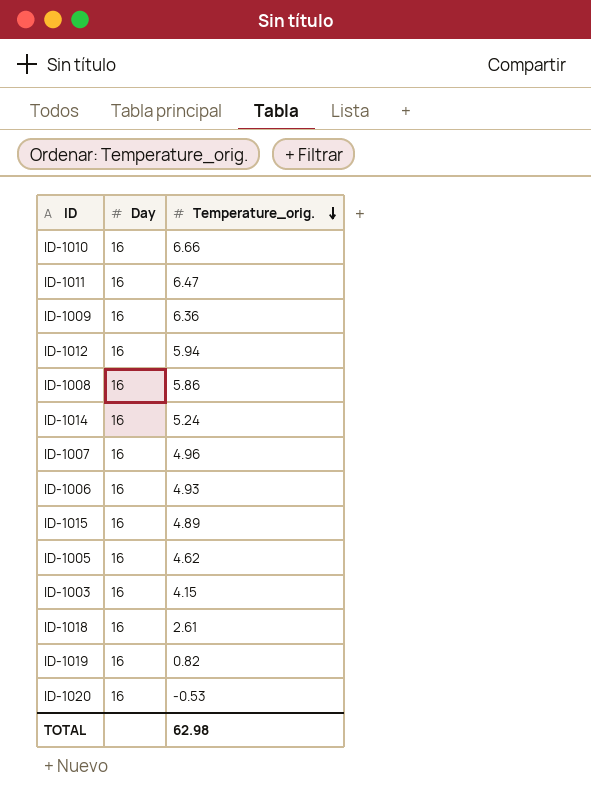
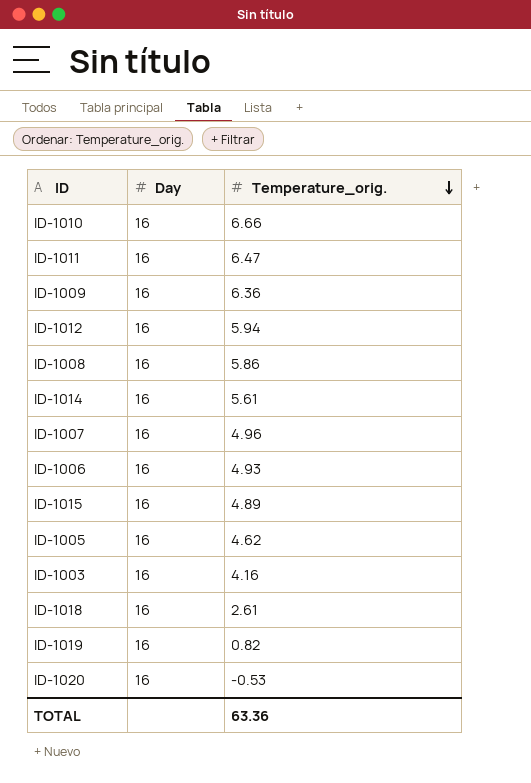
ID-1014 | Temperature_orig.: 5.24 -> 5.61
ID-1003 | Temperature_orig.: 4.15 -> 4.16
TOTAL | Temperature_orig.: 62.98 -> 63.36

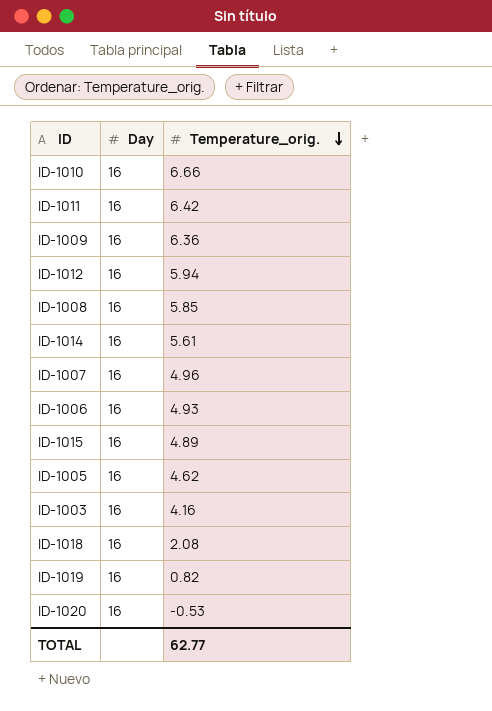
ID-1011 | Temperature_orig.: 6.47 -> 6.42
ID-1008 | Temperature_orig.: 5.86 -> 5.85
ID-1018 | Temperature_orig.: 2.61 -> 2.08
TOTAL | Temperature_orig.: 63.36 -> 62.77

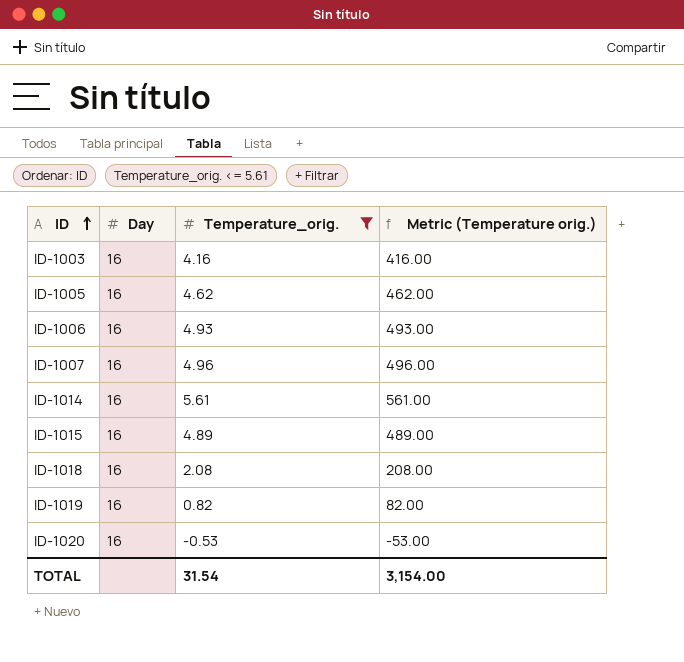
filter: none -> Temperature_orig. <= 5.61
row order: Temperature_orig. descending -> ID ascending
column Metric (Temperature orig.) | formula: none -> [Temperature_orig.] * 100
TOTAL | Temperature_orig.: 62.77 -> 31.54

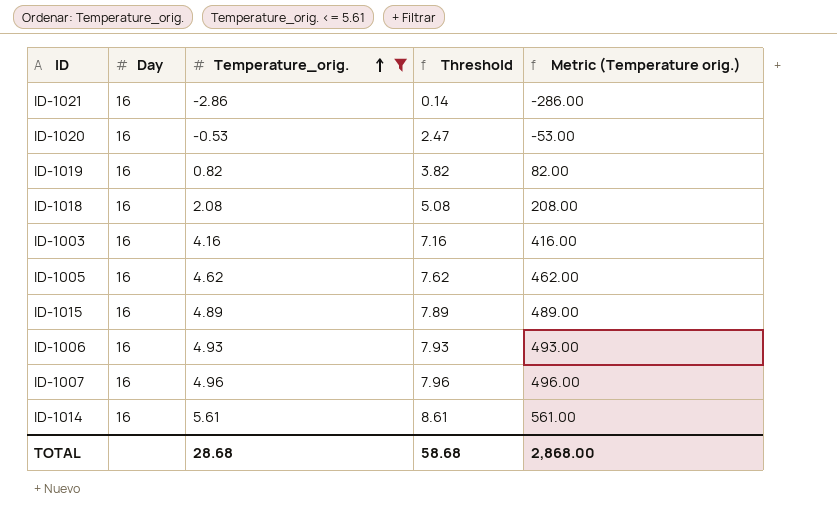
row order: ID ascending -> Temperature_orig. ascending
column Threshold | formula: none -> [Temperature_orig.] + 3
row ID-1021: none -> 16 | -2.86 | 0.14 | -286.00
TOTAL | Temperature_orig.: 31.54 -> 28.68
TOTAL | Metric (Temperature orig.): 3,154.00 -> 2,868.00

